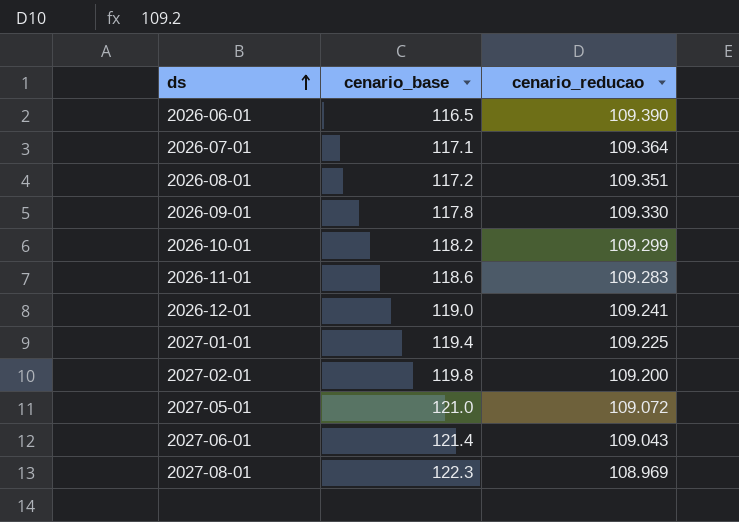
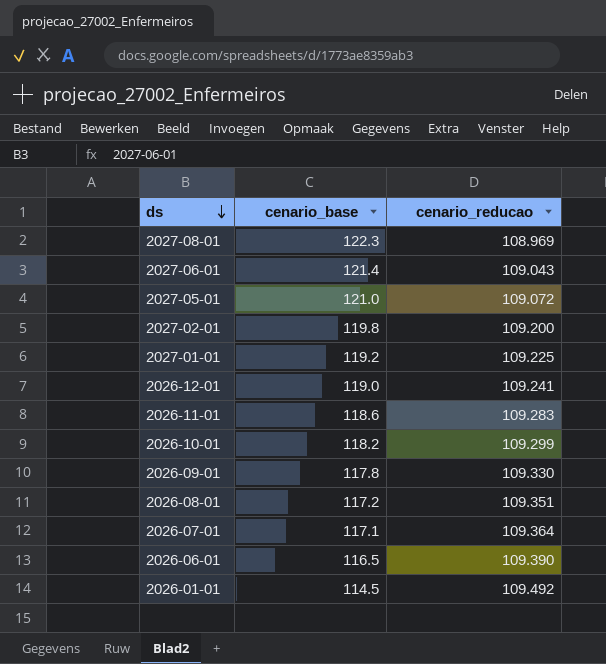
row order: ds ascending -> ds descending
2027-01-01 | cenario_base: 119.4 -> 119.2
row 2026-01-01: none -> 114.5 | 109.492

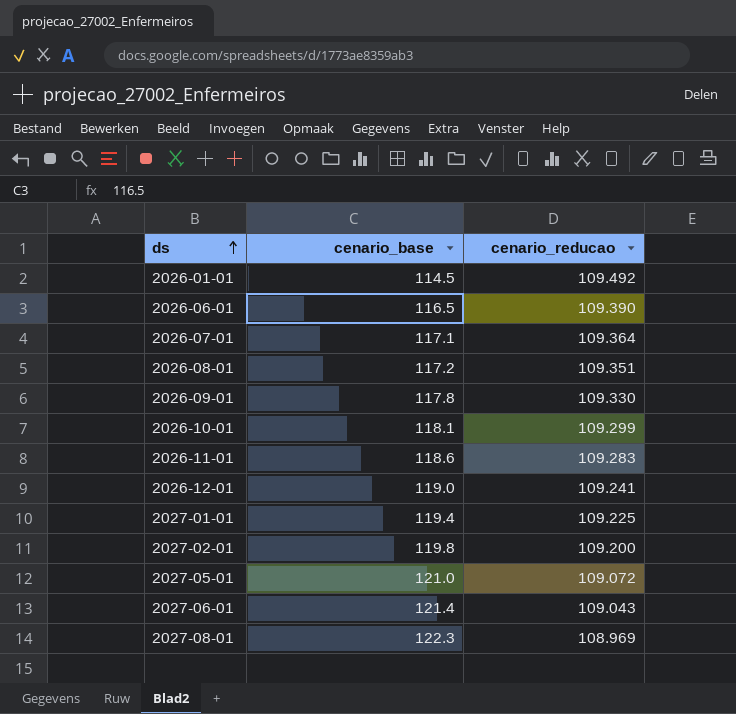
row order: ds descending -> ds ascending
2026-10-01 | cenario_base: 118.2 -> 118.1
2027-01-01 | cenario_base: 119.2 -> 119.4

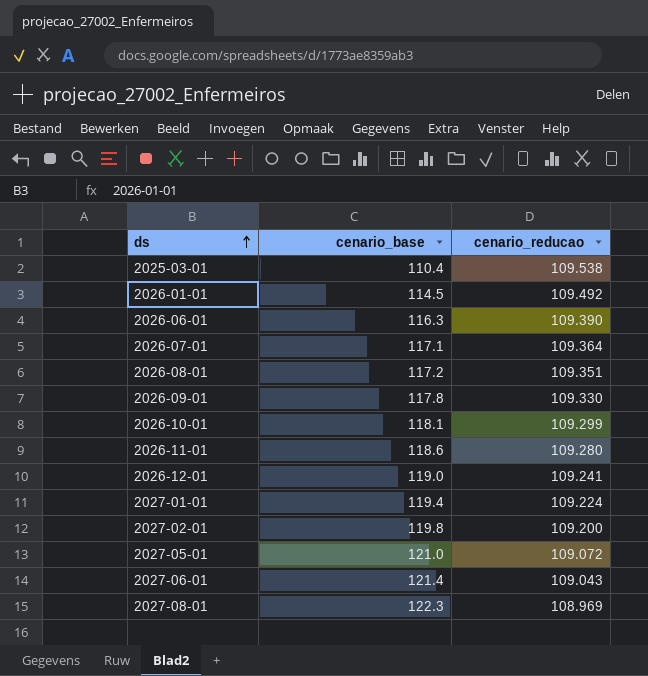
row 2025-03-01: none -> 110.4 | 109.538
2026-06-01 | cenario_base: 116.5 -> 116.3
2026-11-01 | cenario_reducao: 109.283 -> 109.280
2027-01-01 | cenario_reducao: 109.225 -> 109.224

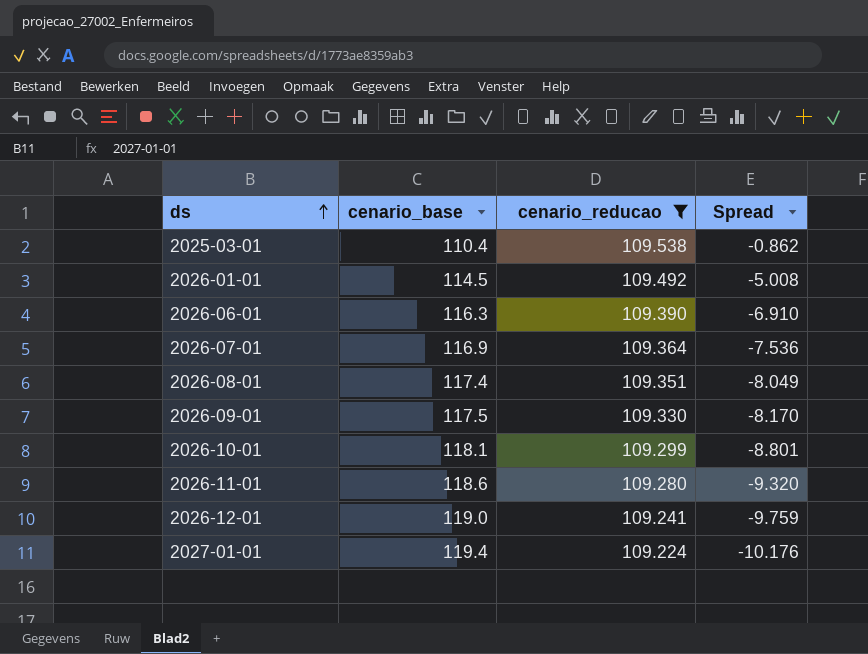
filter: none -> cenario_reducao >= 109.224
column Spread | formula: none -> [cenario_reducao] - [cenario_base]
2026-07-01 | cenario_base: 117.1 -> 116.9
2026-08-01 | cenario_base: 117.2 -> 117.4
2026-09-01 | cenario_base: 117.8 -> 117.5

